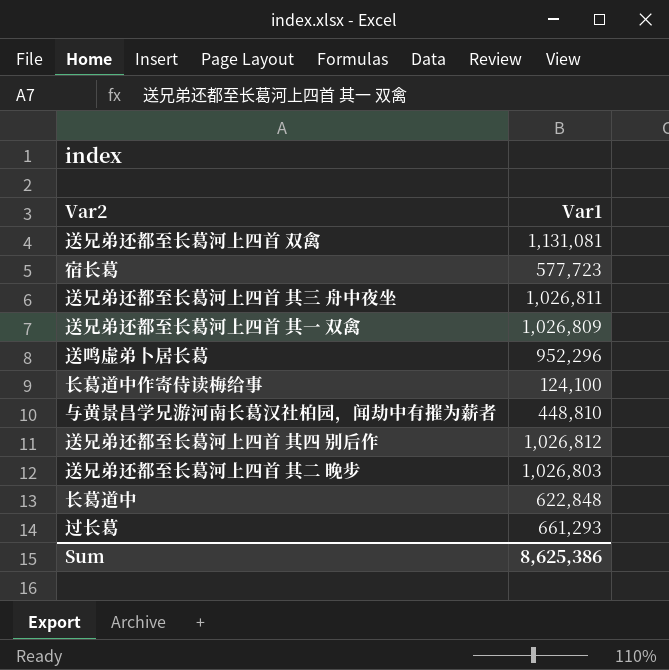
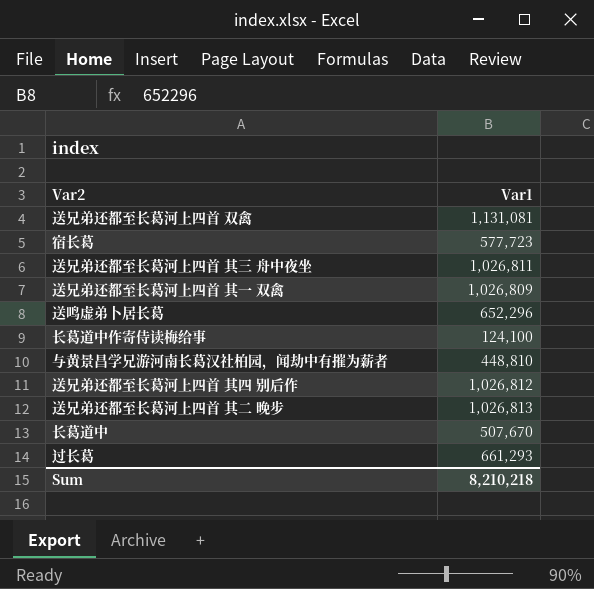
送鸣虚弟卜居长葛 | Var1: 952,296 -> 652,296
送兄弟还都至长葛河上四首 其二 晚步 | Var1: 1,026,803 -> 1,026,813
长葛道中 | Var1: 622,848 -> 507,670
Sum | Var1: 8,625,386 -> 8,210,218

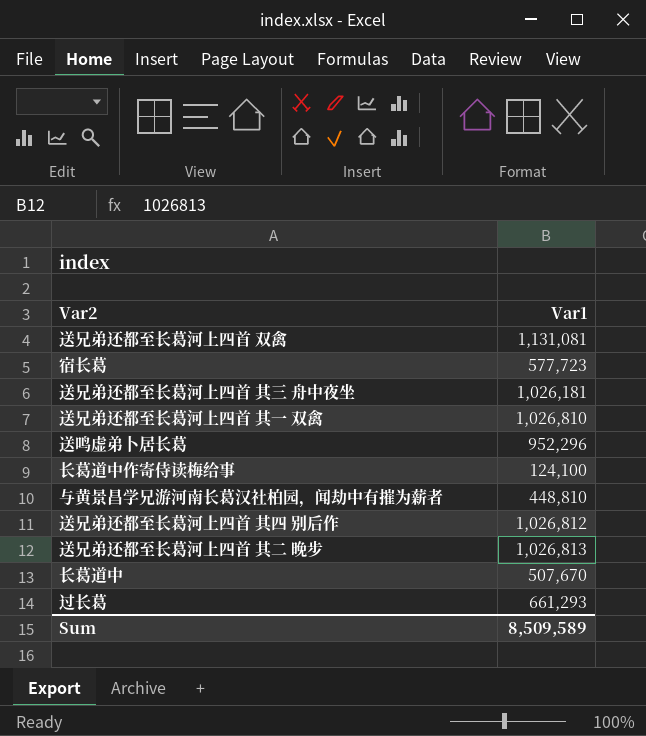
送兄弟还都至长葛河上四首 其三 舟中夜坐 | Var1: 1,026,811 -> 1,026,181
送兄弟还都至长葛河上四首 其一 双禽 | Var1: 1,026,809 -> 1,026,810
送鸣虚弟卜居长葛 | Var1: 652,296 -> 952,296
Sum | Var1: 8,210,218 -> 8,509,589

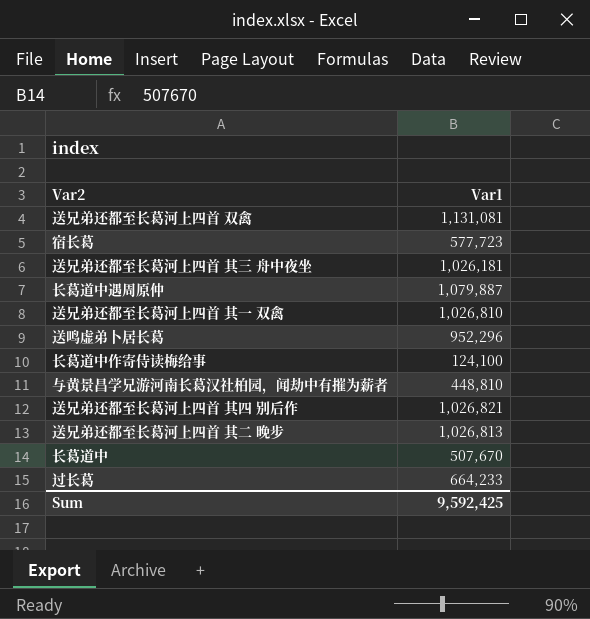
row 长葛道中遇周原仲: none -> 1,079,887
送兄弟还都至长葛河上四首 其四 别后作 | Var1: 1,026,812 -> 1,026,821
过长葛 | Var1: 661,293 -> 664,233
Sum | Var1: 8,509,589 -> 9,592,425

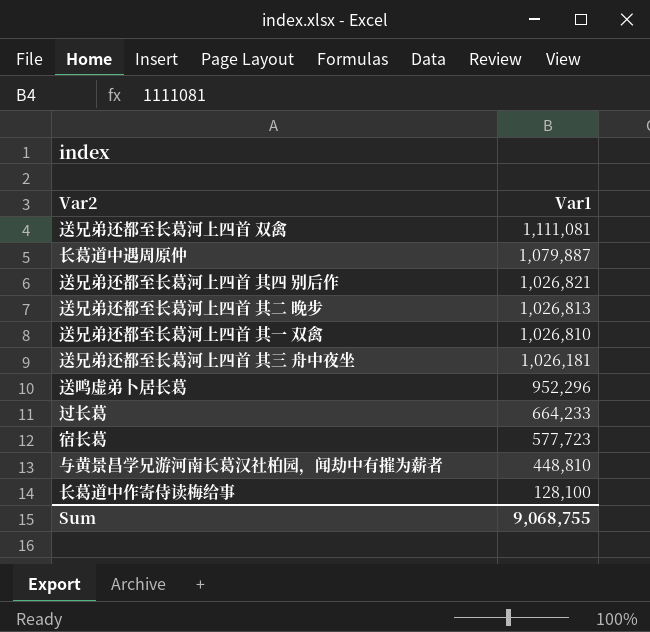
row order: none -> Var1 descending
row 长葛道中: 507,670 -> none
送兄弟还都至长葛河上四首 双禽 | Var1: 1,131,081 -> 1,111,081
长葛道中作寄侍读梅给事 | Var1: 124,100 -> 128,100
Sum | Var1: 9,592,425 -> 9,068,755

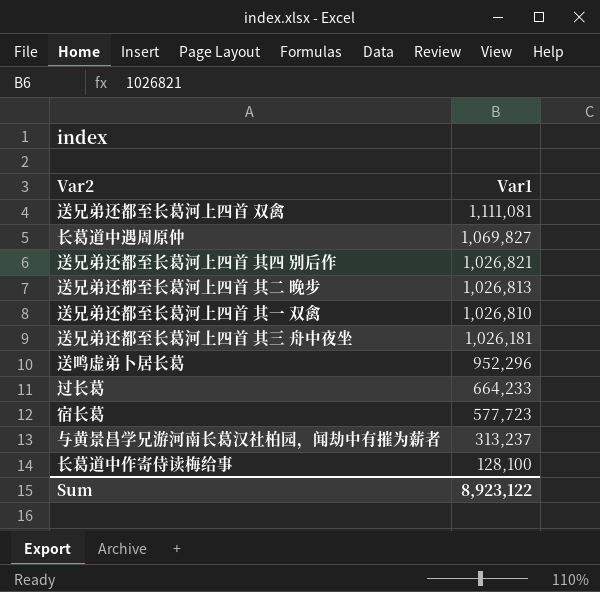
长葛道中遇周原仲 | Var1: 1,079,887 -> 1,069,827
与黄景昌学兄游河南长葛汉社柏园，闻劫中有摧为薪者 | Var1: 448,810 -> 313,237
Sum | Var1: 9,068,755 -> 8,923,122

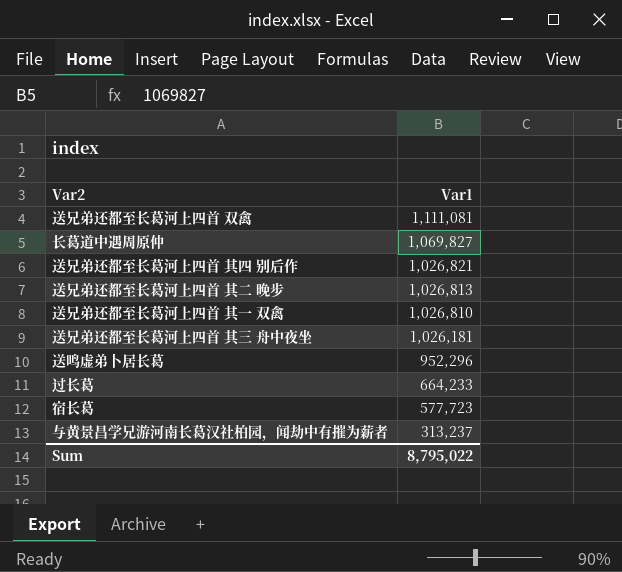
row 长葛道中作寄侍读梅给事: 128,100 -> none
Sum | Var1: 8,923,122 -> 8,795,022

